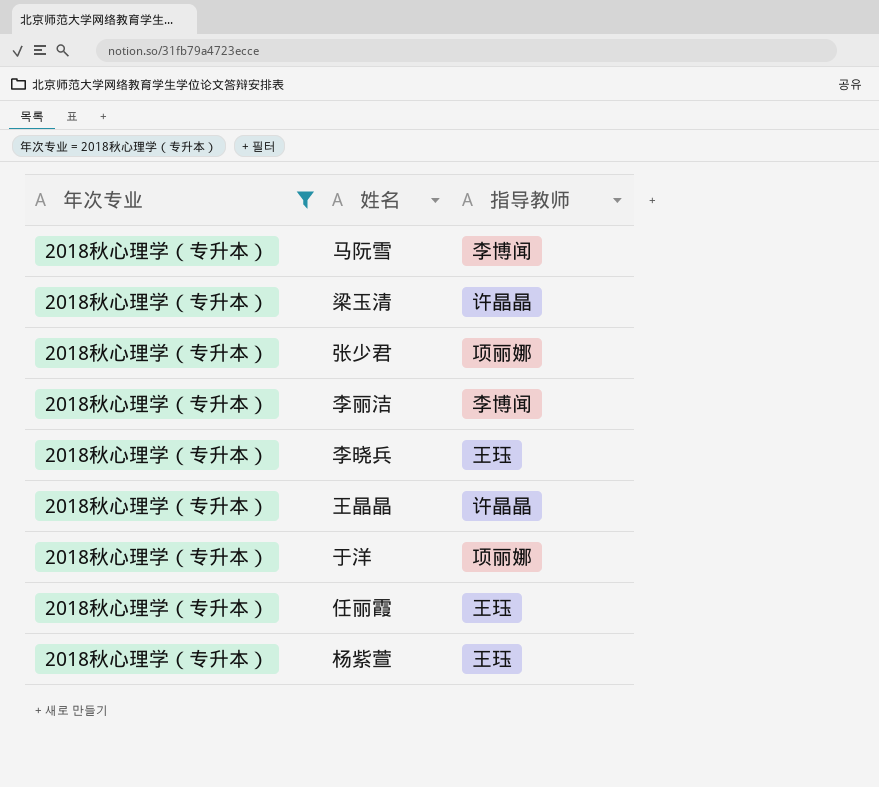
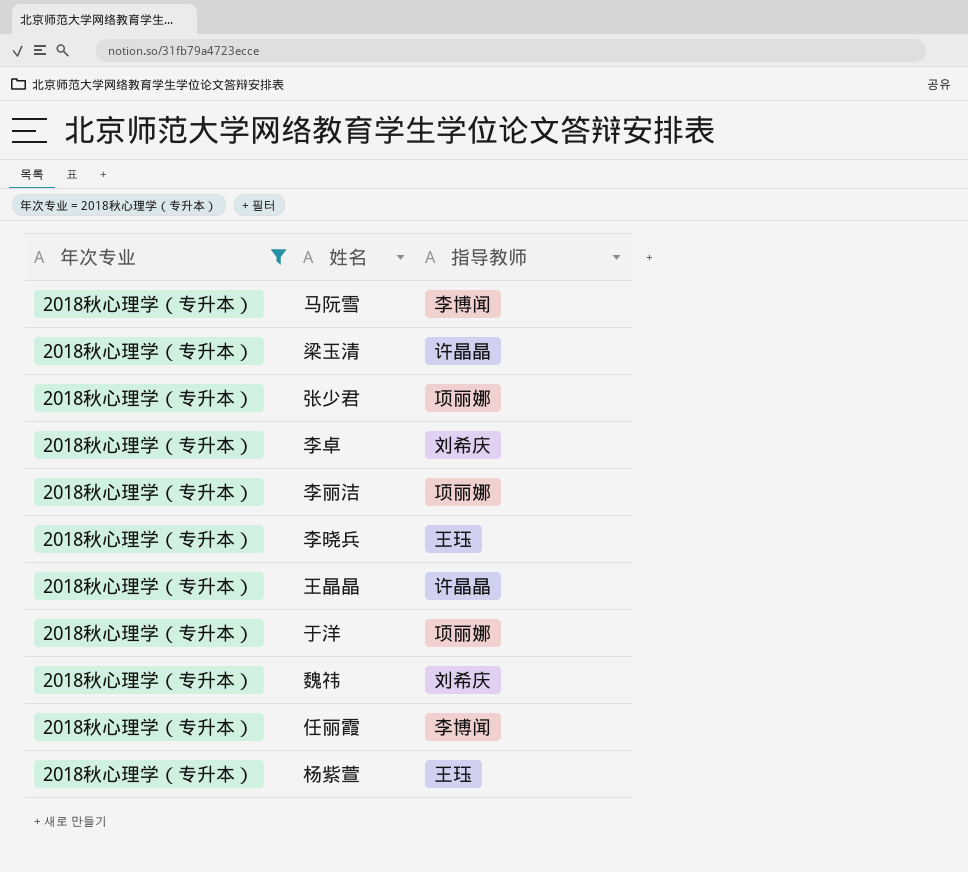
row 李卓: none -> 2018秋心理学（专升本） | 刘希庆
李丽洁 | 指导教师: 李博闻 -> 项丽娜
row 魏祎: none -> 2018秋心理学（专升本） | 刘希庆
任丽霞 | 指导教师: 王珏 -> 李博闻

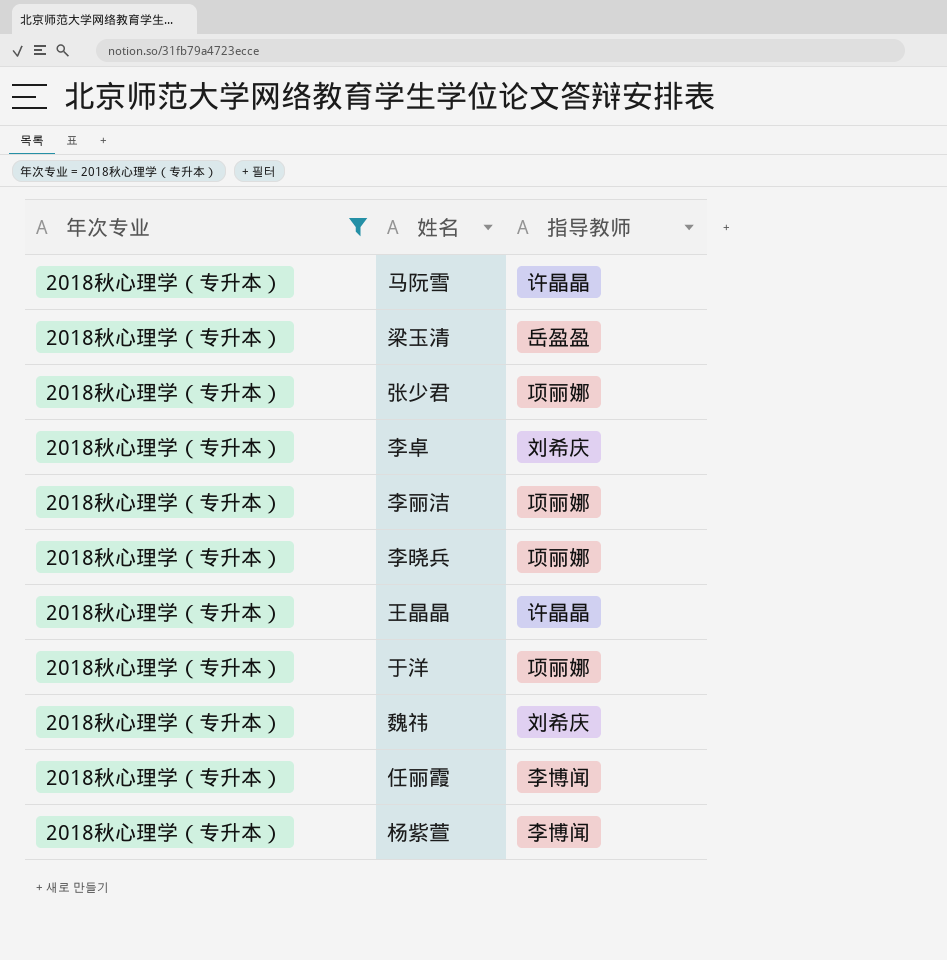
马阮雪 | 指导教师: 李博闻 -> 许晶晶
梁玉清 | 指导教师: 许晶晶 -> 岳盈盈
李晓兵 | 指导教师: 王珏 -> 项丽娜
杨紫萱 | 指导教师: 王珏 -> 李博闻

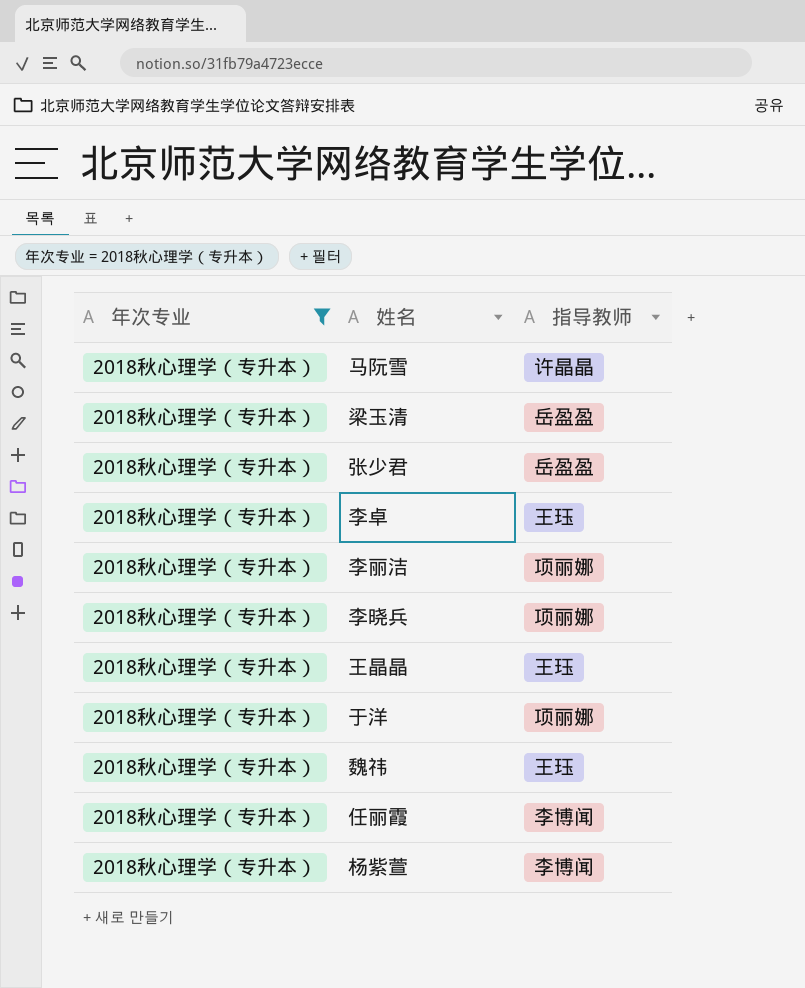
张少君 | 指导教师: 项丽娜 -> 岳盈盈
李卓 | 指导教师: 刘希庆 -> 王珏
王晶晶 | 指导教师: 许晶晶 -> 王珏
魏祎 | 指导教师: 刘希庆 -> 王珏

